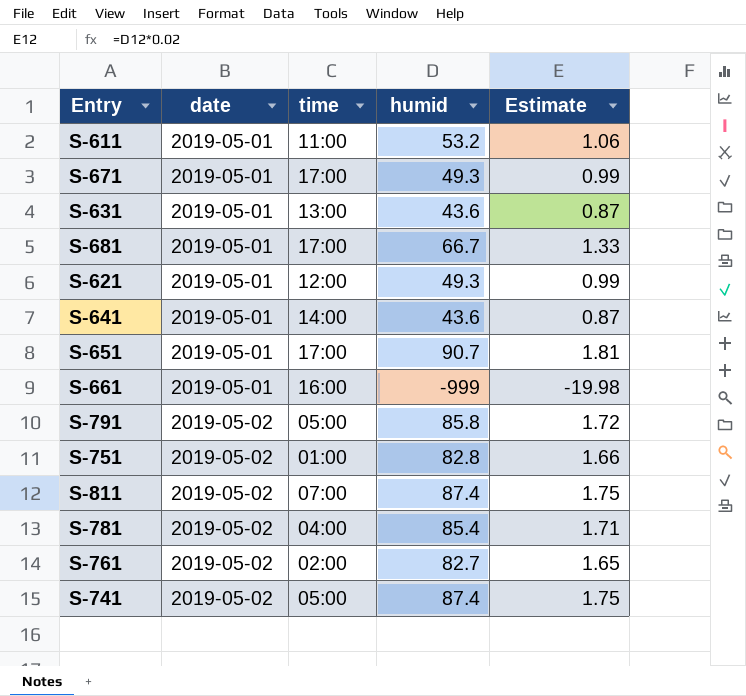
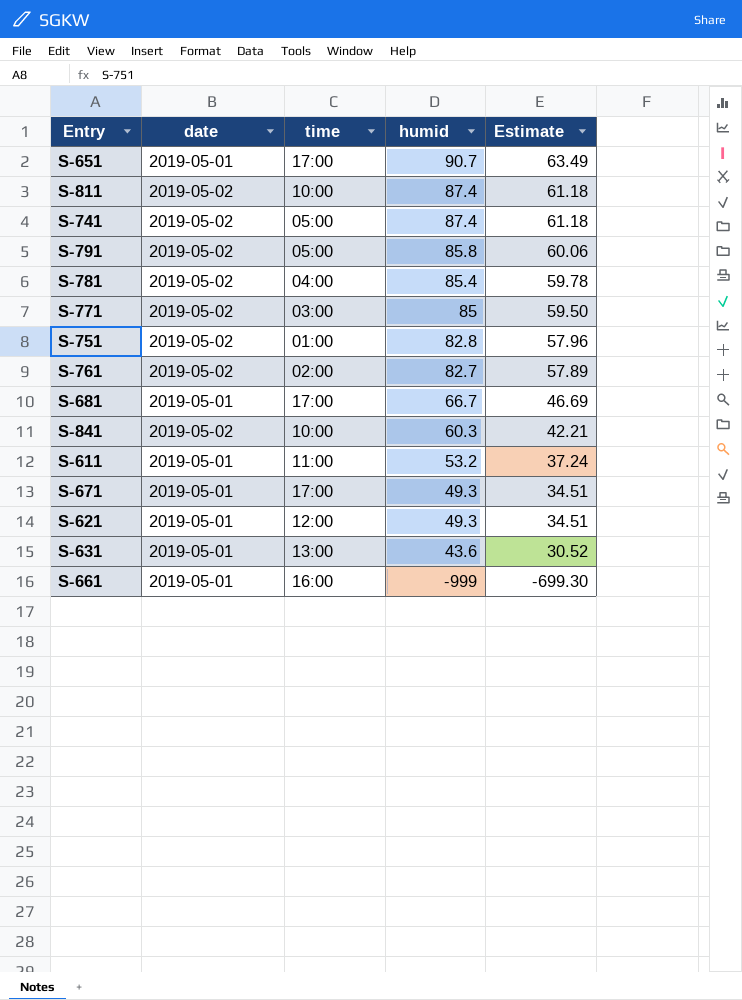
row order: date ascending -> humid descending
column Estimate | formula: [humid] * 0.02 -> [humid] * 0.7
row S-641: 2019-05-01 | 14:00 | 43.6 | 0.87 -> none
S-811 | time: 07:00 -> 10:00
row S-771: none -> 2019-05-02 | 03:00 | 85 | 59.50
row S-841: none -> 2019-05-02 | 10:00 | 60.3 | 42.21

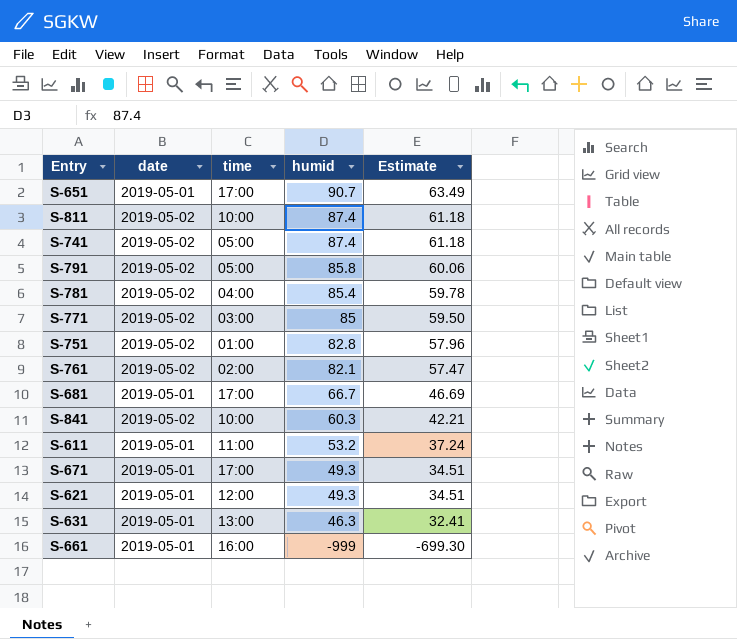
S-761 | humid: 82.7 -> 82.1
S-761 | Estimate: 57.89 -> 57.47
S-631 | humid: 43.6 -> 46.3
S-631 | Estimate: 30.52 -> 32.41

